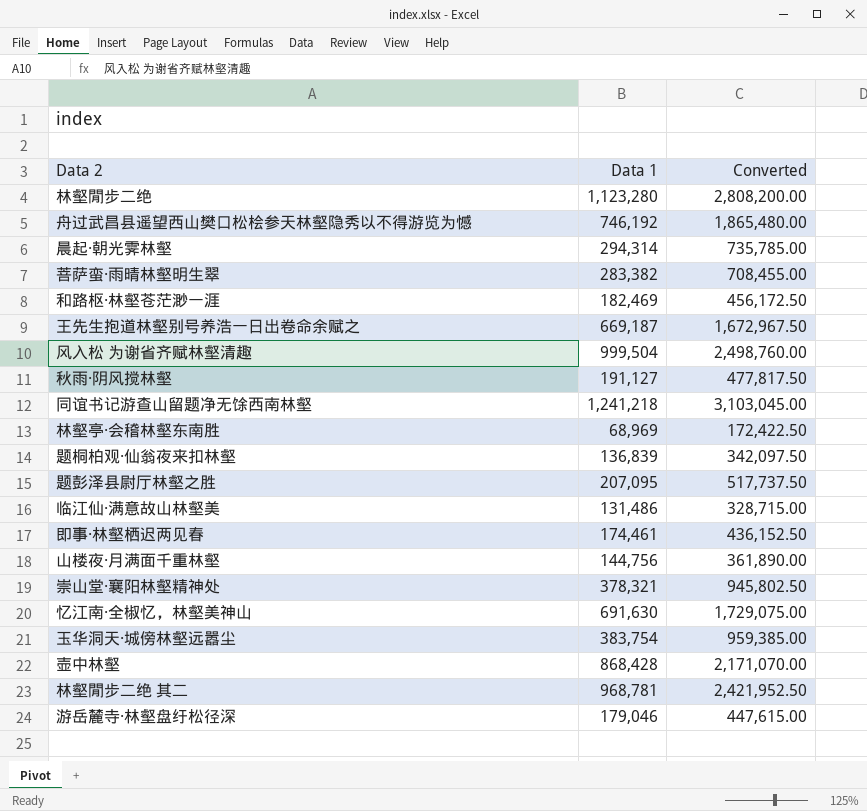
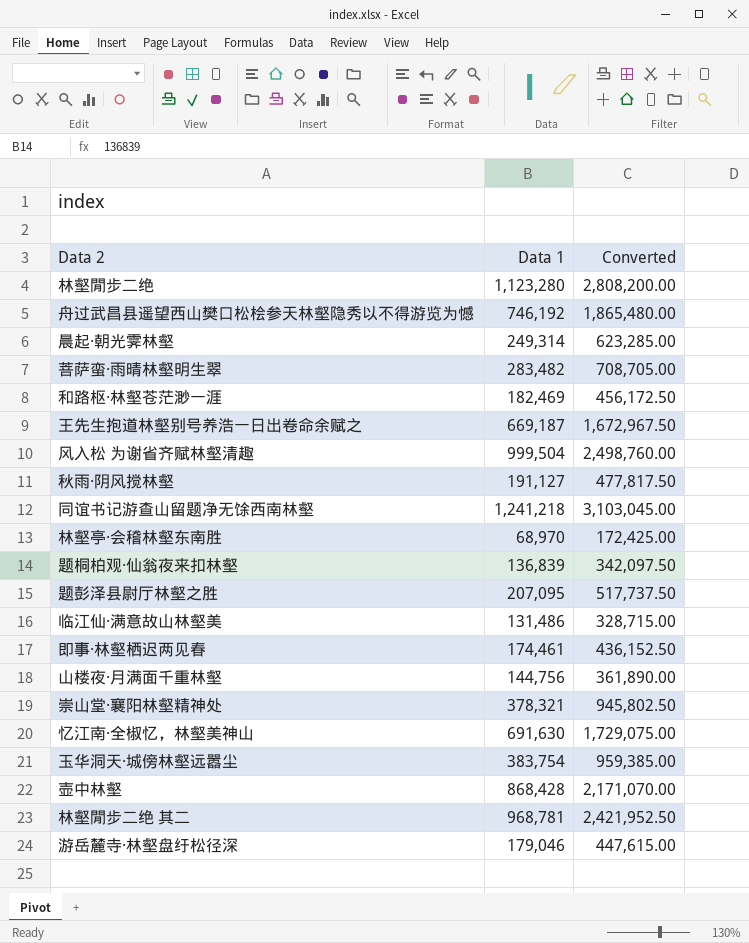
晨起·朝光霁林壑 | Data 1: 294,314 -> 249,314
晨起·朝光霁林壑 | Converted: 735,785.00 -> 623,285.00
菩萨蛮·雨晴林壑明生翠 | Data 1: 283,382 -> 283,482
菩萨蛮·雨晴林壑明生翠 | Converted: 708,455.00 -> 708,705.00
林壑亭·会稽林壑东南胜 | Data 1: 68,969 -> 68,970
林壑亭·会稽林壑东南胜 | Converted: 172,422.50 -> 172,425.00

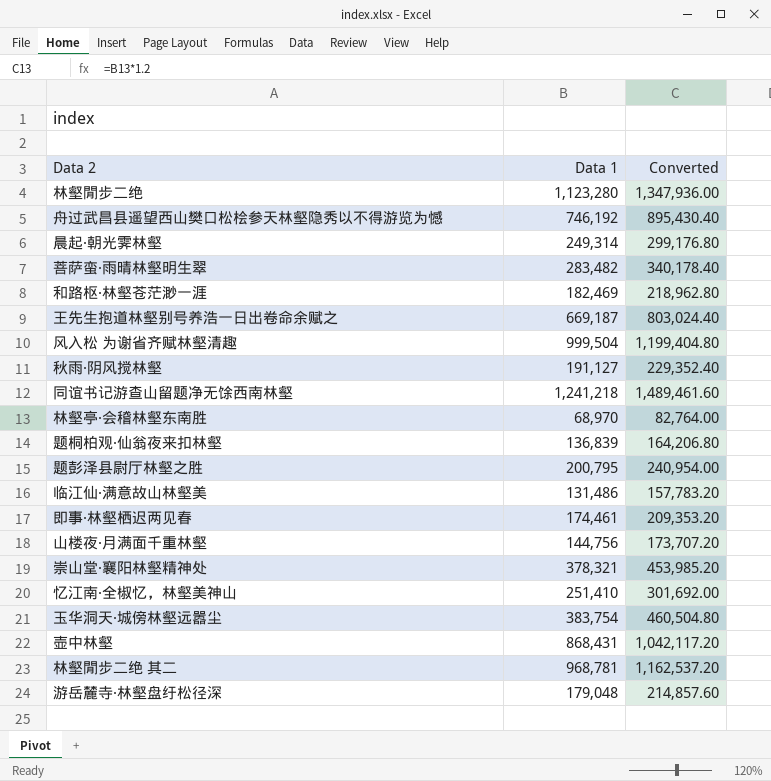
column Converted | formula: [Data 1] * 2.5 -> [Data 1] * 1.2
题彭泽县尉厅林壑之胜 | Data 1: 207,095 -> 200,795
忆江南·全椒忆，林壑美神山 | Data 1: 691,630 -> 251,410
壶中林壑 | Data 1: 868,428 -> 868,431
游岳麓寺·林壑盘纡松径深 | Data 1: 179,046 -> 179,048

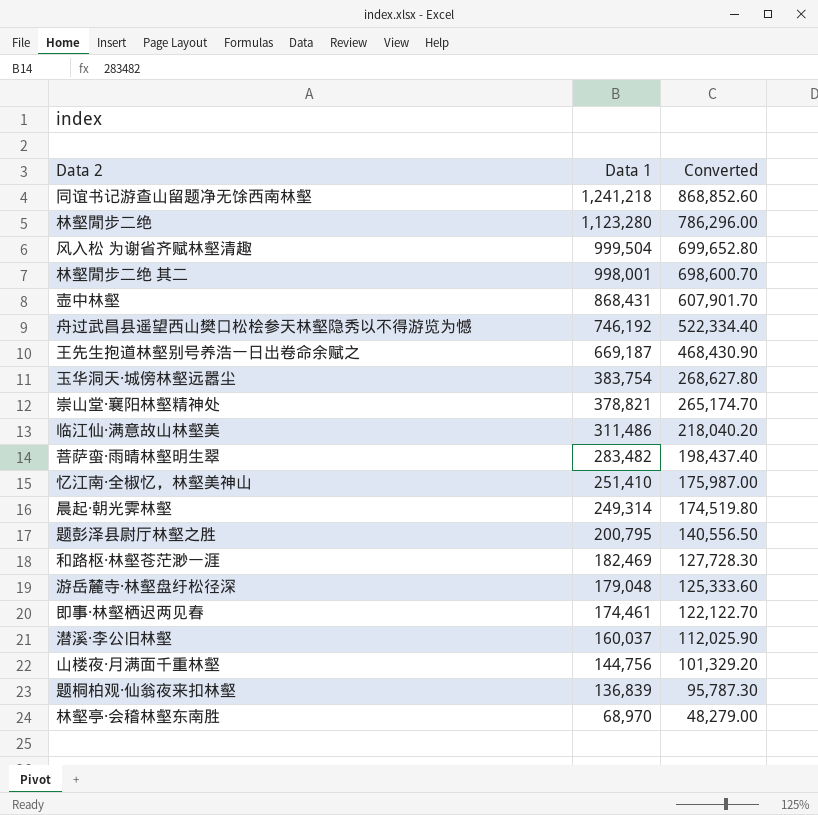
row order: none -> Data 1 descending
column Converted | formula: [Data 1] * 1.2 -> [Data 1] * 0.7
row 秋雨·阴风搅林壑: 191,127 | 229,352.40 -> none
林壑閒步二绝 其二 | Data 1: 968,781 -> 998,001
崇山堂·襄阳林壑精神处 | Data 1: 378,321 -> 378,821
临江仙·满意故山林壑美 | Data 1: 131,486 -> 311,486
row 潜溪·李公旧林壑: none -> 160,037 | 112,025.90

